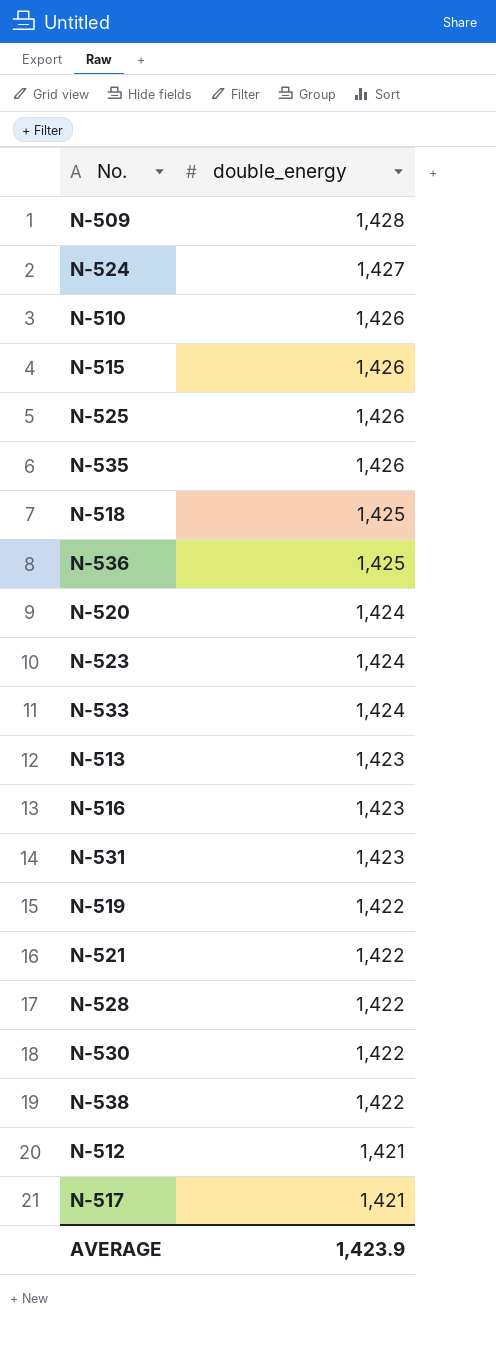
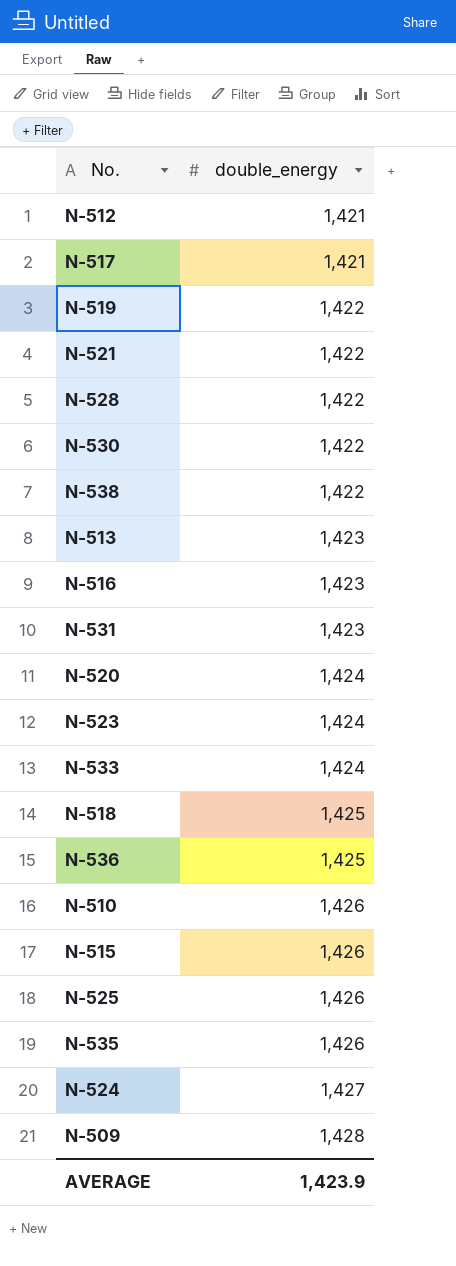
row order: double_energy descending -> double_energy ascending

